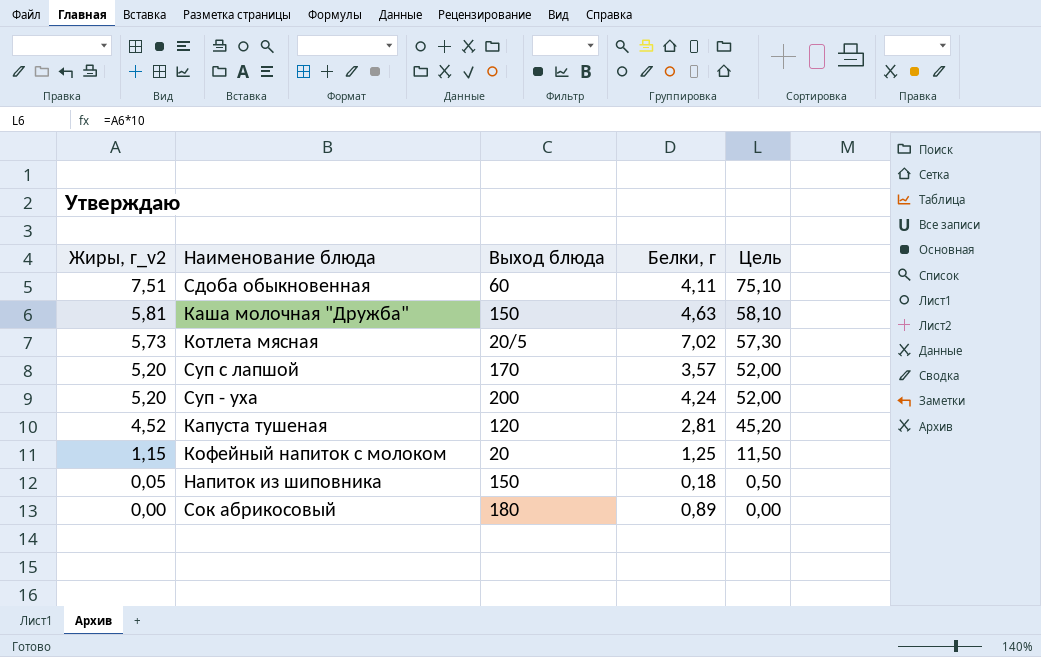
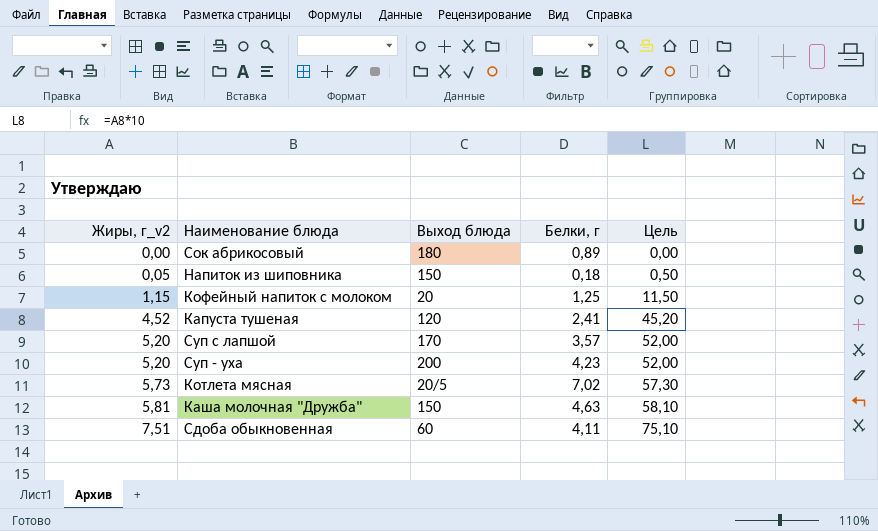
row order: Жиры, г_v2 descending -> Жиры, г_v2 ascending
Капуста тушеная | Белки, г: 2,81 -> 2,41
Суп - уха | Белки, г: 4,24 -> 4,23

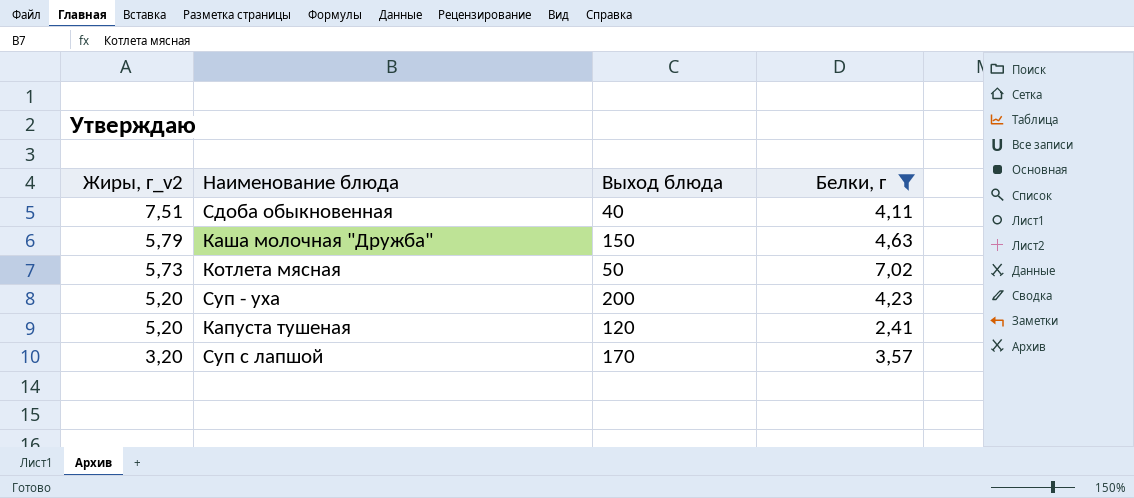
filter: none -> Белки, г >= 2,41
row order: Жиры, г_v2 ascending -> Жиры, г_v2 descending
column Цель | formula: [Жиры, г_v2] * 10 -> none
Сдоба обыкновенная | Выход блюда: 60 -> 40
Каша молочная "Дружба" | Жиры, г_v2: 5,81 -> 5,79
Котлета мясная | Выход блюда: 20/5 -> 50
Капуста тушеная | Жиры, г_v2: 4,52 -> 5,20
Суп с лапшой | Жиры, г_v2: 5,20 -> 3,20

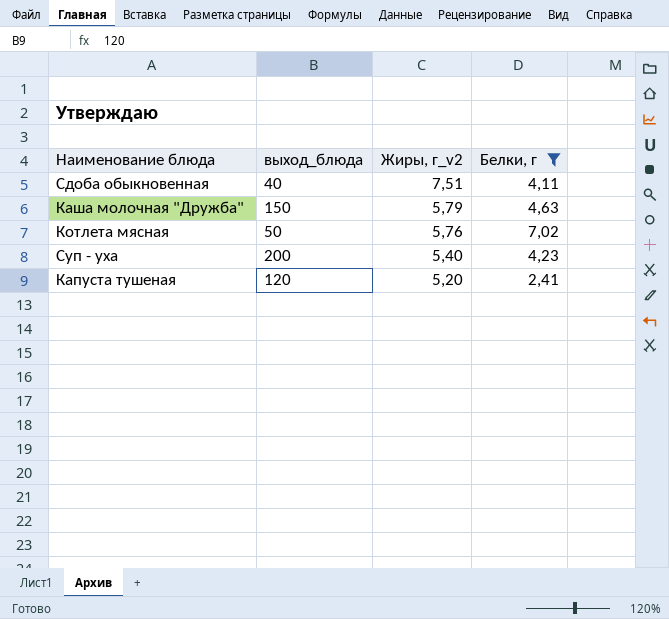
column name: Выход блюда -> выход_блюда
column Жиры, г_v2 | position: 1 -> 3
row Суп с лапшой: 3,20 | 170 | 3,57 -> none
Котлета мясная | Жиры, г_v2: 5,73 -> 5,76
Суп - уха | Жиры, г_v2: 5,20 -> 5,40

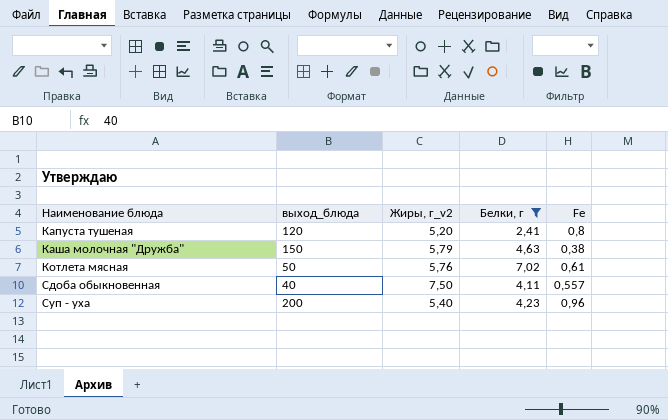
row order: Жиры, г_v2 descending -> Наименование блюда ascending
column Fe | position: none -> 5
Сдоба обыкновенная | Жиры, г_v2: 7,51 -> 7,50

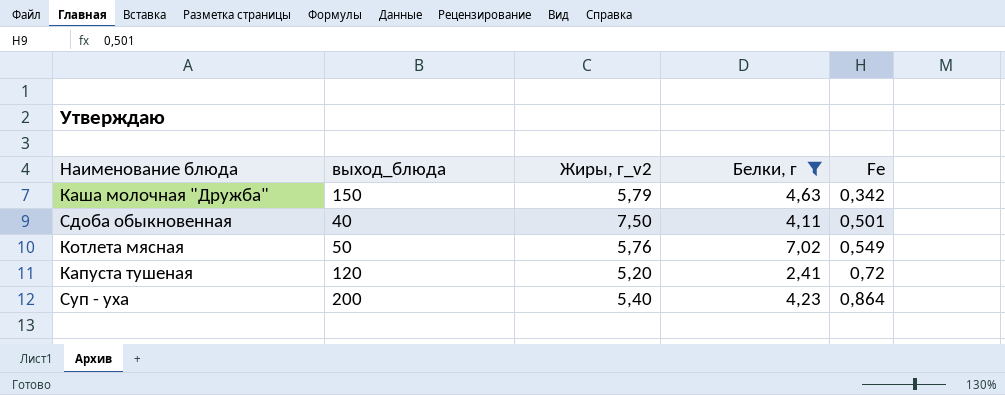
row order: Наименование блюда ascending -> Fe ascending
Каша молочная "Дружба" | Fe: 0,38 -> 0,342
Сдоба обыкновенная | Fe: 0,557 -> 0,501
Котлета мясная | Fe: 0,61 -> 0,549
Капуста тушеная | Fe: 0,8 -> 0,72
Суп - уха | Fe: 0,96 -> 0,864

